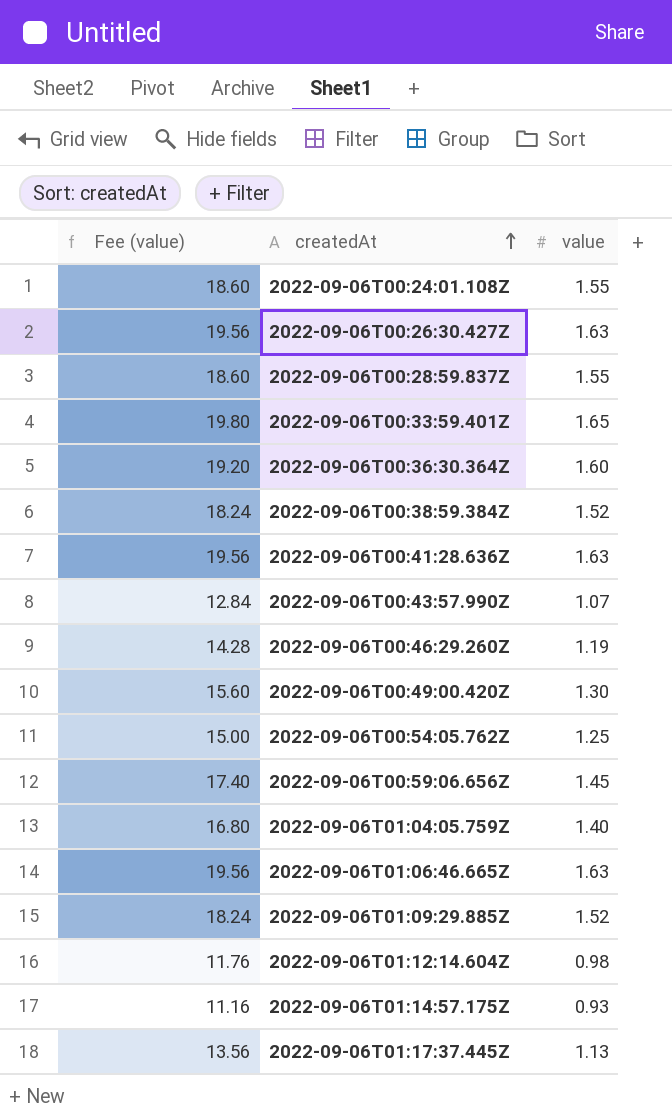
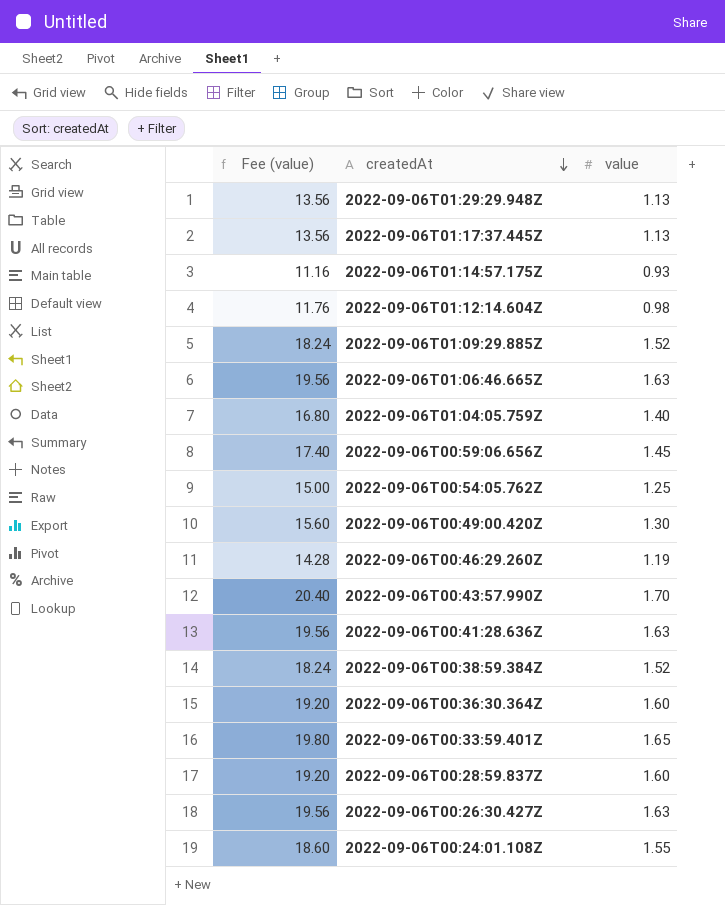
row order: createdAt ascending -> createdAt descending
row 2022-09-06T01:29:29.948Z: none -> 13.56 | 1.13
2022-09-06T00:43:57.990Z | Fee (value): 12.84 -> 20.40
2022-09-06T00:43:57.990Z | value: 1.07 -> 1.70
2022-09-06T00:28:59.837Z | Fee (value): 18.60 -> 19.20
2022-09-06T00:28:59.837Z | value: 1.55 -> 1.60

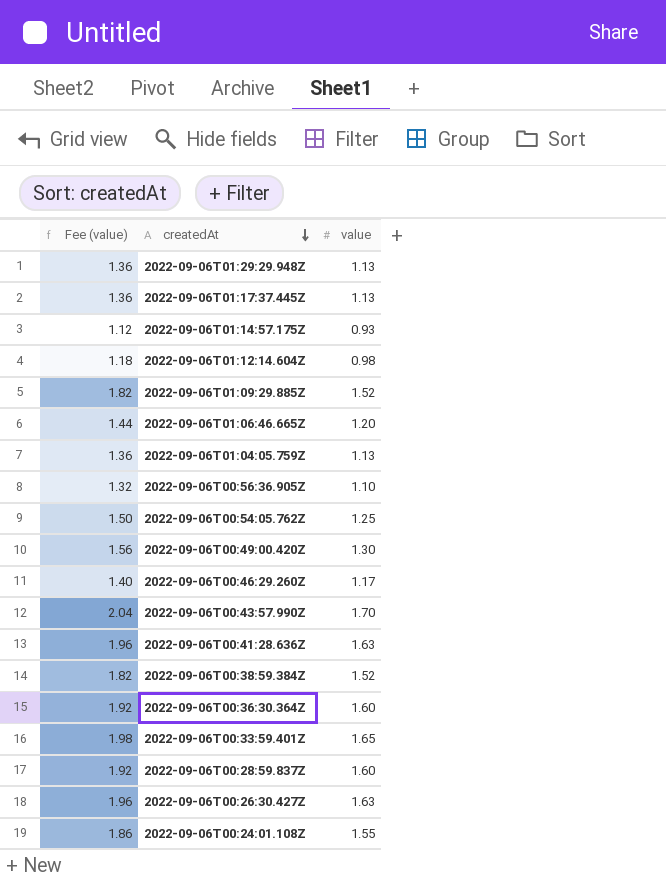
column Fee (value) | formula: [value] * 12 -> [value] * 1.2
row 2022-09-06T00:59:06.656Z: 17.40 | 1.45 -> none
2022-09-06T01:06:46.665Z | value: 1.63 -> 1.20
2022-09-06T01:04:05.759Z | value: 1.40 -> 1.13
row 2022-09-06T00:56:36.905Z: none -> 1.32 | 1.10
2022-09-06T00:46:29.260Z | value: 1.19 -> 1.17

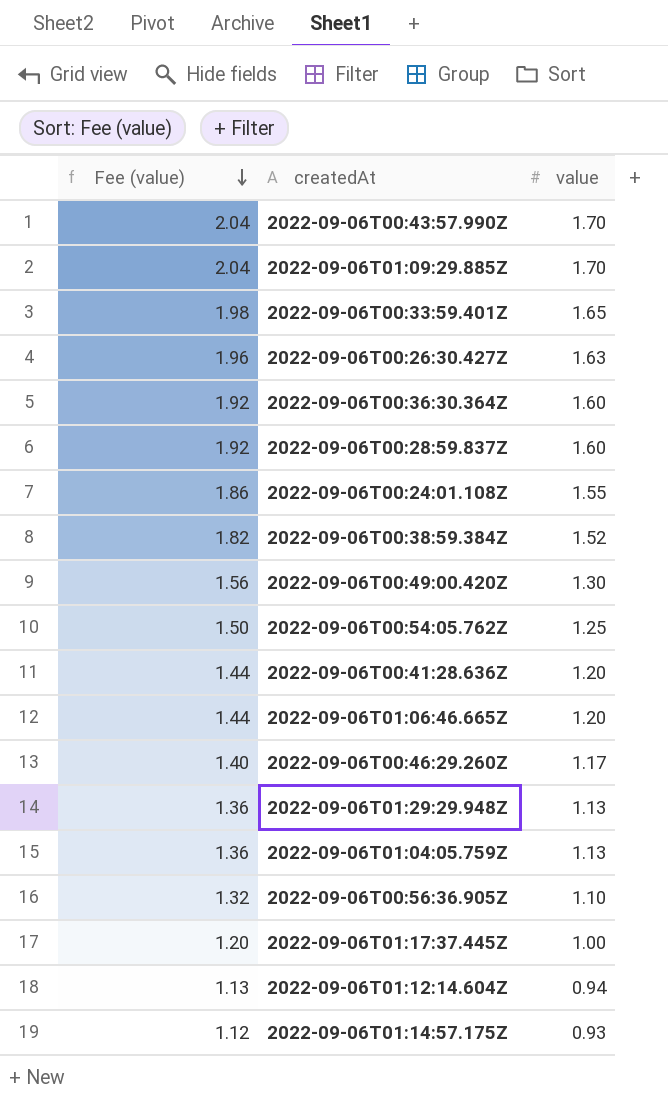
row order: createdAt descending -> Fee (value) descending
2022-09-06T01:09:29.885Z | Fee (value): 1.82 -> 2.04
2022-09-06T01:09:29.885Z | value: 1.52 -> 1.70
2022-09-06T00:41:28.636Z | Fee (value): 1.96 -> 1.44
2022-09-06T00:41:28.636Z | value: 1.63 -> 1.20
2022-09-06T01:17:37.445Z | Fee (value): 1.36 -> 1.20
2022-09-06T01:17:37.445Z | value: 1.13 -> 1.00
2022-09-06T01:12:14.604Z | Fee (value): 1.18 -> 1.13
2022-09-06T01:12:14.604Z | value: 0.98 -> 0.94

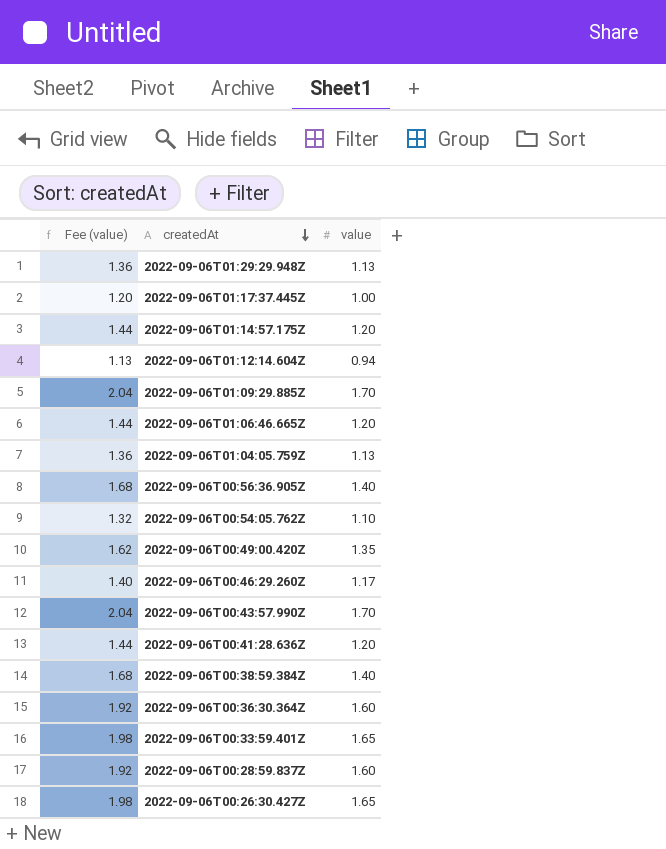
row order: Fee (value) descending -> createdAt descending
row 2022-09-06T00:24:01.108Z: 1.86 | 1.55 -> none
2022-09-06T01:14:57.175Z | Fee (value): 1.12 -> 1.44
2022-09-06T01:14:57.175Z | value: 0.93 -> 1.20
2022-09-06T00:56:36.905Z | Fee (value): 1.32 -> 1.68
2022-09-06T00:56:36.905Z | value: 1.10 -> 1.40
2022-09-06T00:54:05.762Z | Fee (value): 1.50 -> 1.32
2022-09-06T00:54:05.762Z | value: 1.25 -> 1.10
2022-09-06T00:49:00.420Z | Fee (value): 1.56 -> 1.62
2022-09-06T00:49:00.420Z | value: 1.30 -> 1.35
2022-09-06T00:38:59.384Z | Fee (value): 1.82 -> 1.68
2022-09-06T00:38:59.384Z | value: 1.52 -> 1.40
2022-09-06T00:26:30.427Z | Fee (value): 1.96 -> 1.98
2022-09-06T00:26:30.427Z | value: 1.63 -> 1.65

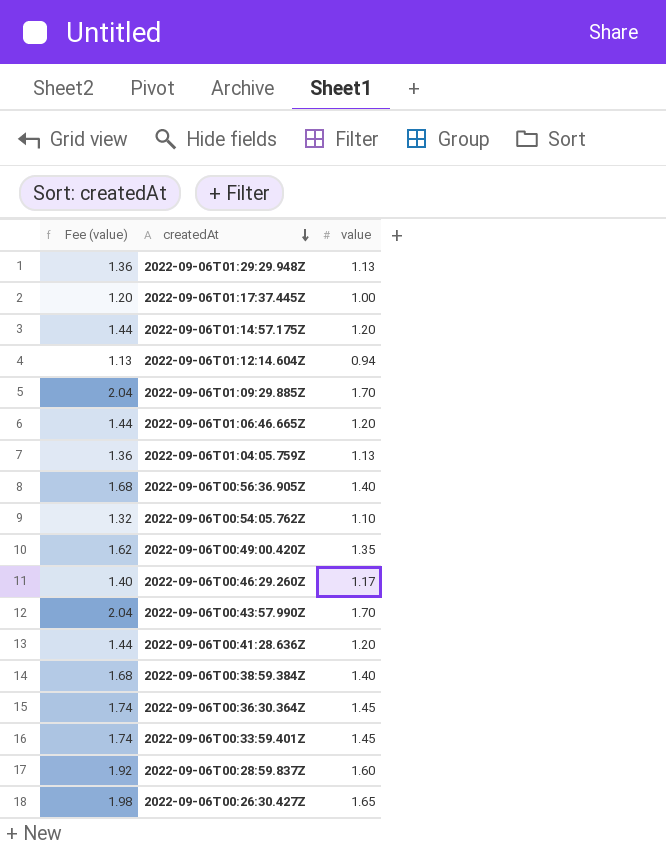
2022-09-06T00:36:30.364Z | Fee (value): 1.92 -> 1.74
2022-09-06T00:36:30.364Z | value: 1.60 -> 1.45
2022-09-06T00:33:59.401Z | Fee (value): 1.98 -> 1.74
2022-09-06T00:33:59.401Z | value: 1.65 -> 1.45

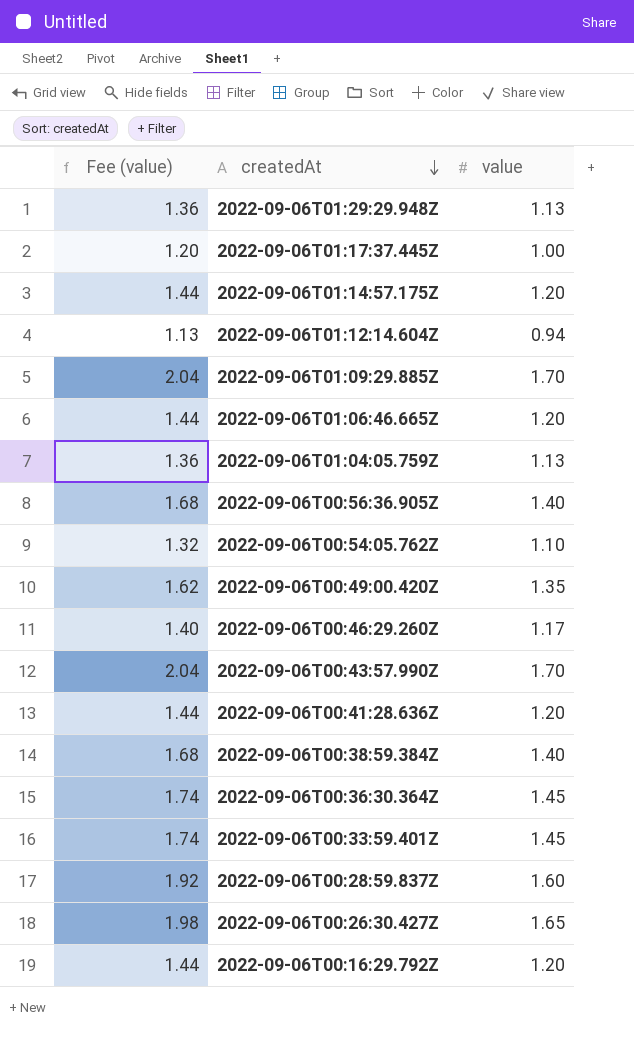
row 2022-09-06T00:16:29.792Z: none -> 1.44 | 1.20

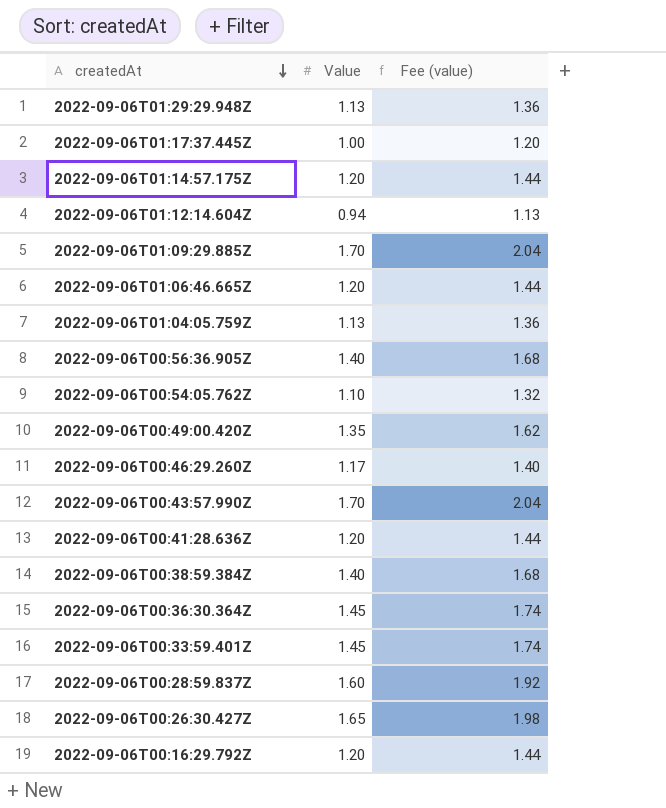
column name: value -> Value
column Fee (value) | position: 1 -> 3

